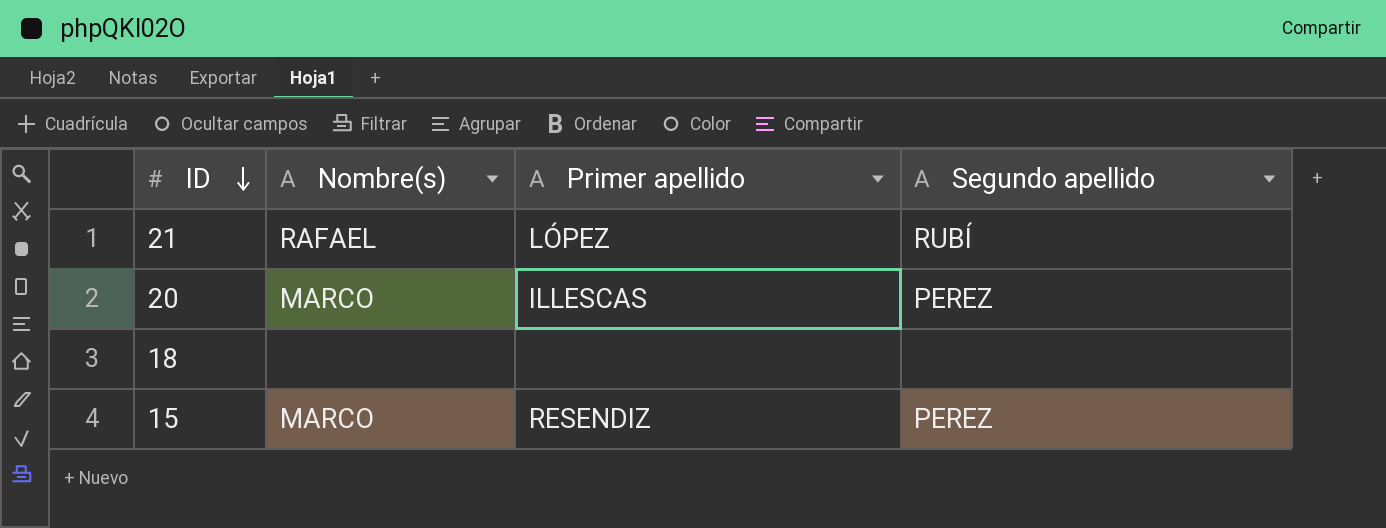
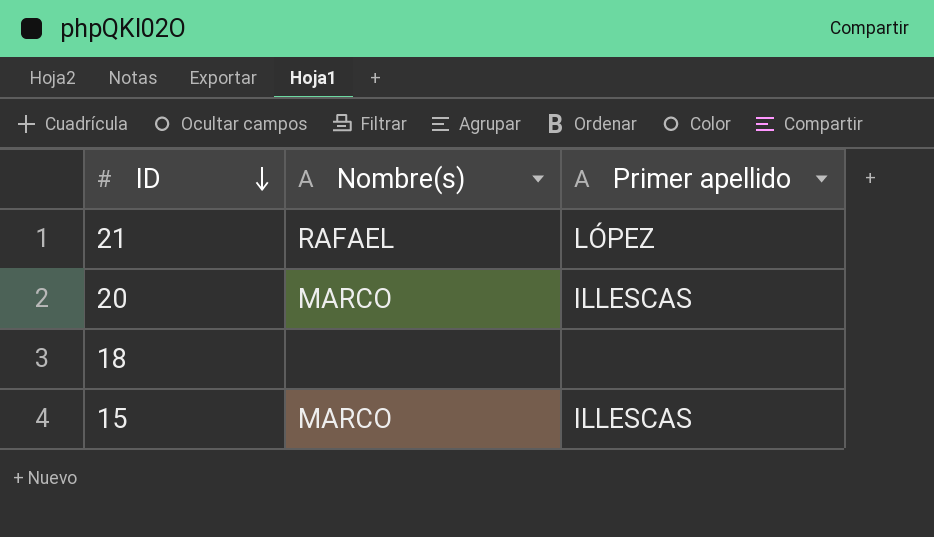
column Segundo apellido | position: 4 -> none
15 | Primer apellido: RESENDIZ -> ILLESCAS

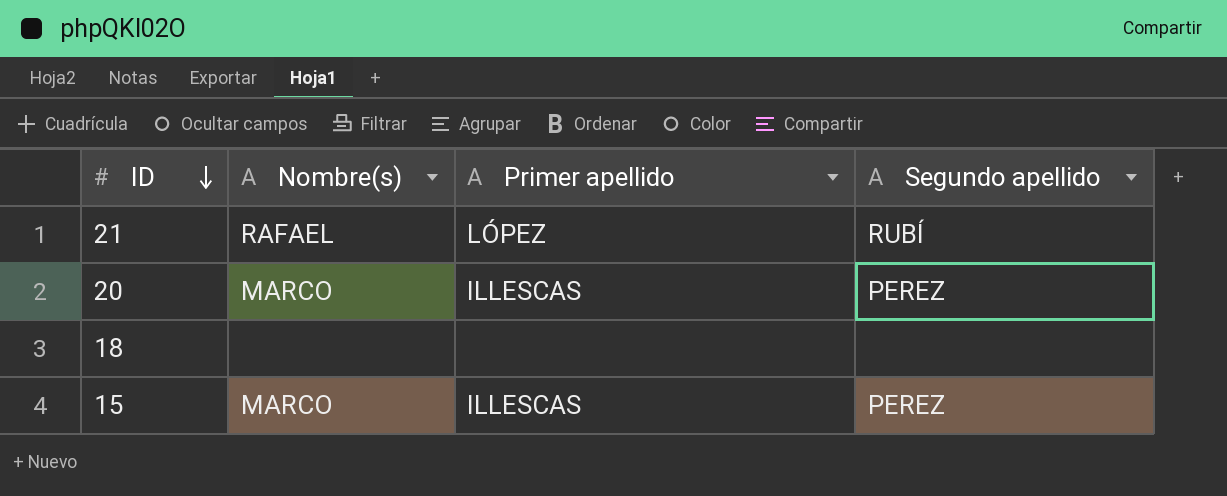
column Segundo apellido | position: none -> 4

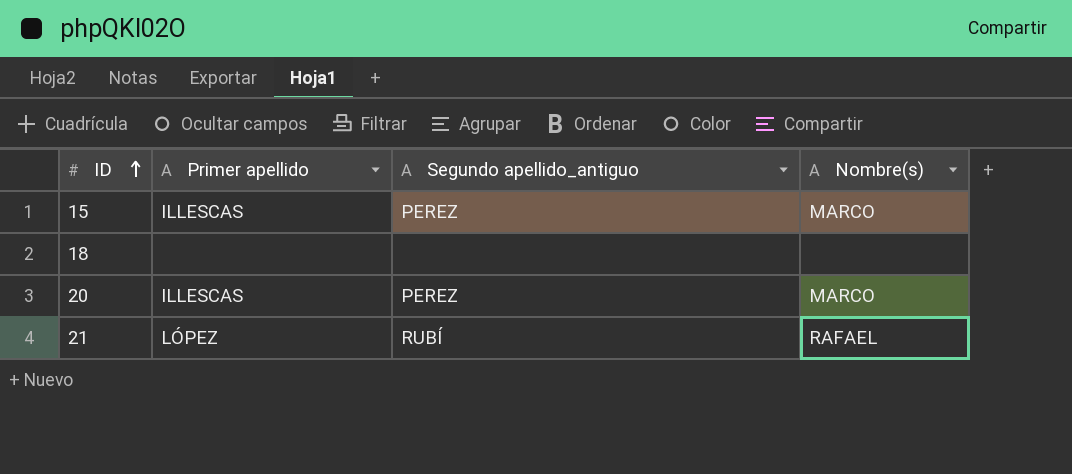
row order: ID descending -> ID ascending
column name: Segundo apellido -> Segundo apellido_antiguo
column Nombre(s) | position: 2 -> 4

